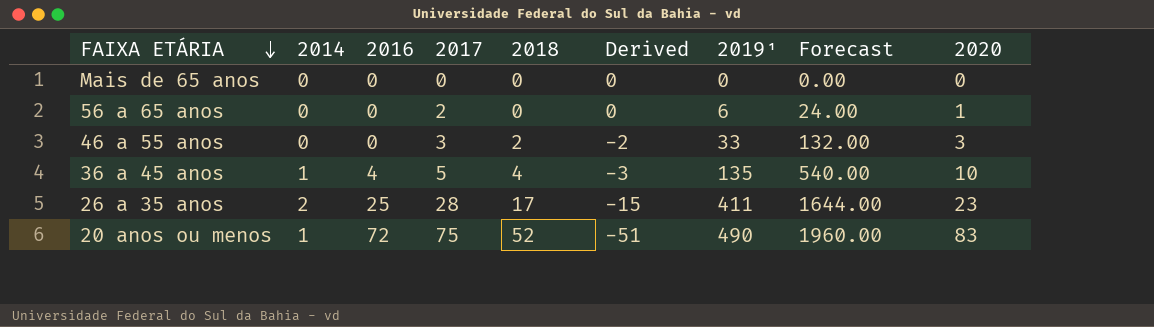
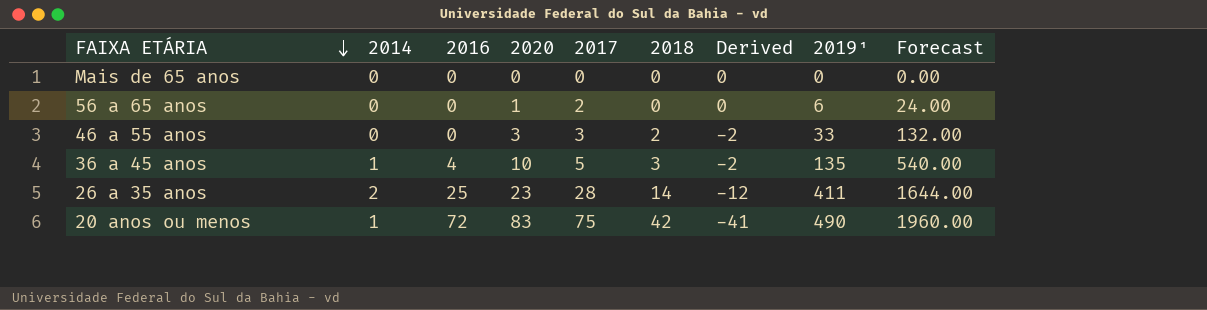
column 2020 | position: 9 -> 4
36 a 45 anos | 2018: 4 -> 3
36 a 45 anos | Derived: -3 -> -2
26 a 35 anos | 2018: 17 -> 14
26 a 35 anos | Derived: -15 -> -12
20 anos ou menos | 2018: 52 -> 42
20 anos ou menos | Derived: -51 -> -41

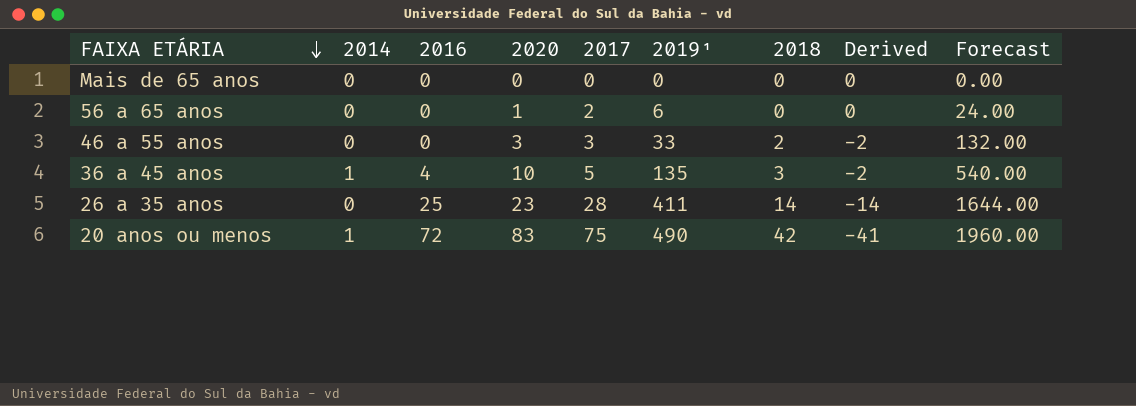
column 2019¹ | position: 8 -> 6
26 a 35 anos | 2014: 2 -> 0
26 a 35 anos | Derived: -12 -> -14

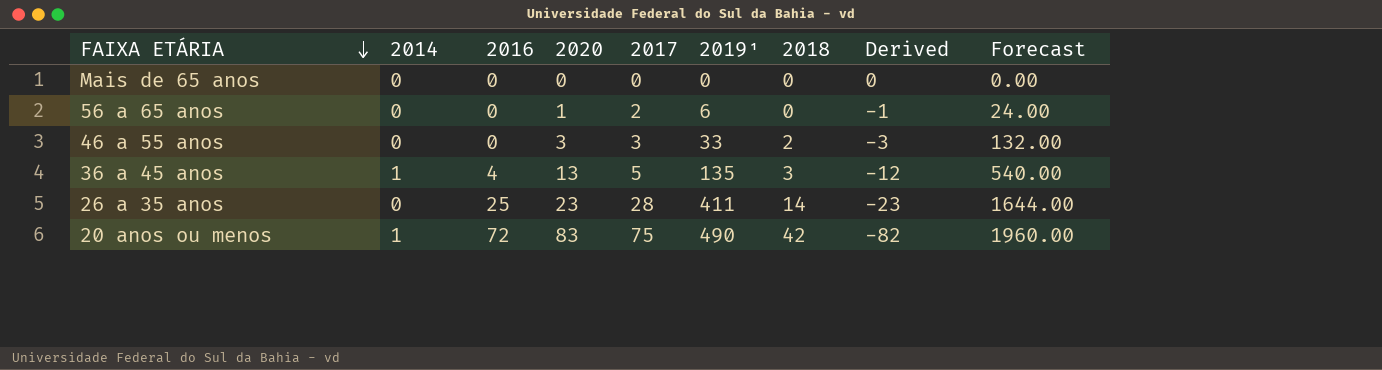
column Derived | formula: [2014] - [2018] -> [2014] - [2020]
36 a 45 anos | 2020: 10 -> 13

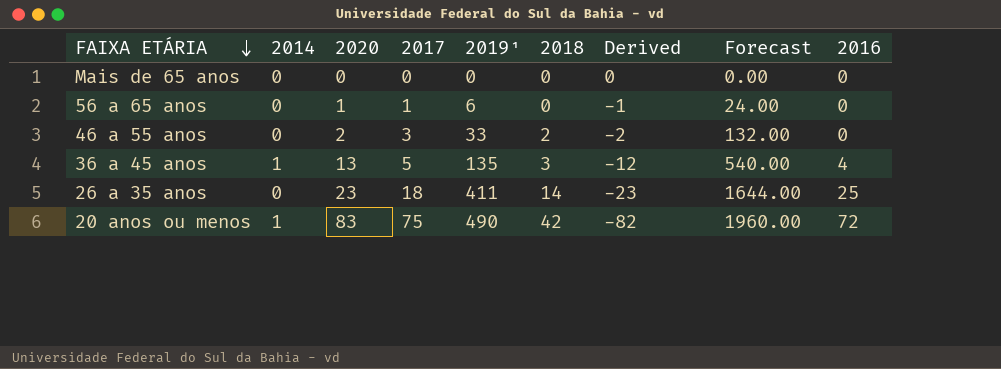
column 2016 | position: 3 -> 9
56 a 65 anos | 2017: 2 -> 1
46 a 55 anos | 2020: 3 -> 2
46 a 55 anos | Derived: -3 -> -2
26 a 35 anos | 2017: 28 -> 18

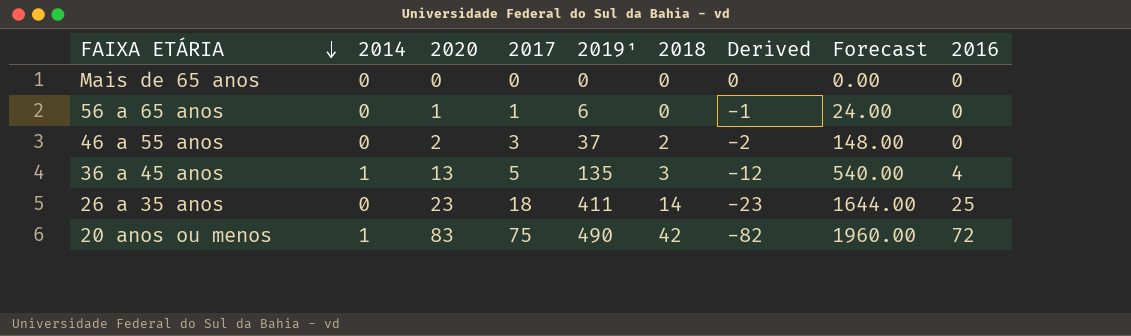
46 a 55 anos | 2019¹: 33 -> 37
46 a 55 anos | Forecast: 132.00 -> 148.00

